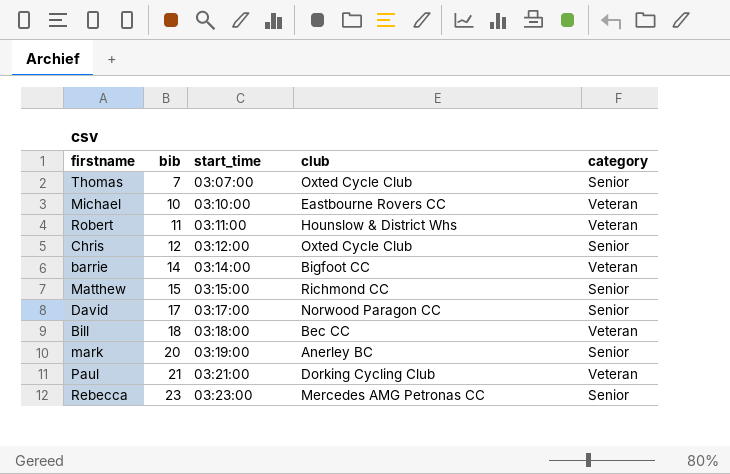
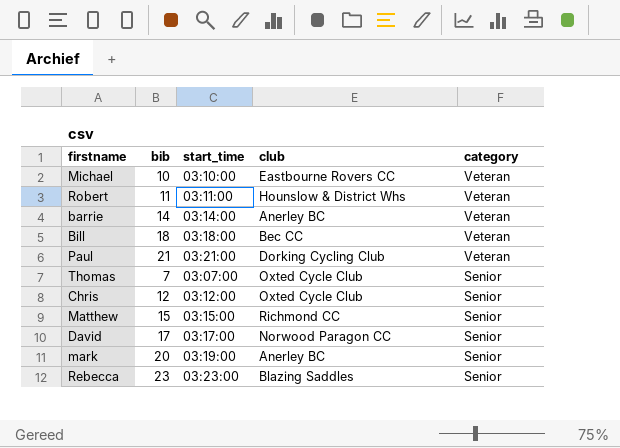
row order: bib ascending -> category descending
barrie | club: Bigfoot CC -> Anerley BC
Rebecca | club: Mercedes AMG Petronas CC -> Blazing Saddles

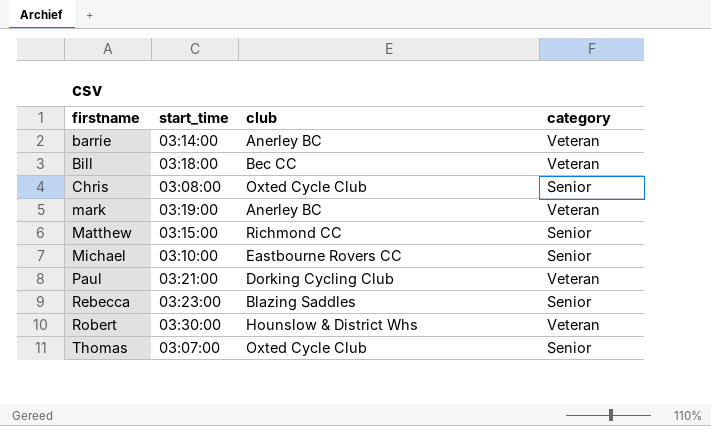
row order: category descending -> firstname ascending
column bib | position: 2 -> none
row David: 17 | 03:17:00 | Norwood Paragon CC | Senior -> none
Chris | start_time: 03:12:00 -> 03:08:00
mark | category: Senior -> Veteran
Michael | category: Veteran -> Senior
Robert | start_time: 03:11:00 -> 03:30:00

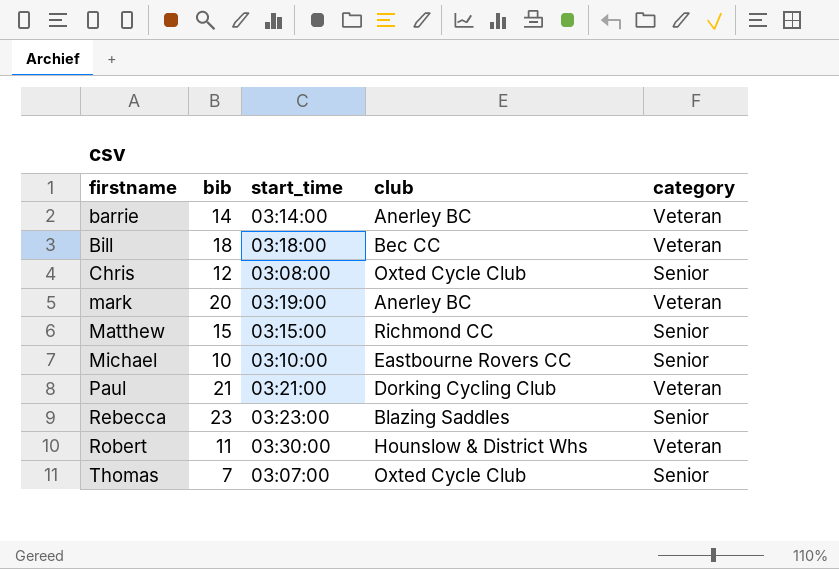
column bib | position: none -> 2

